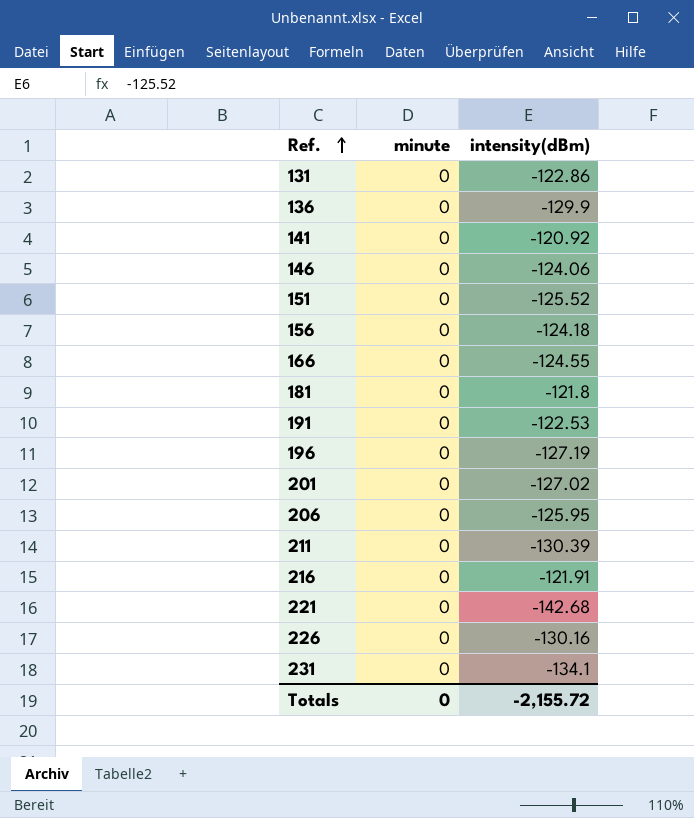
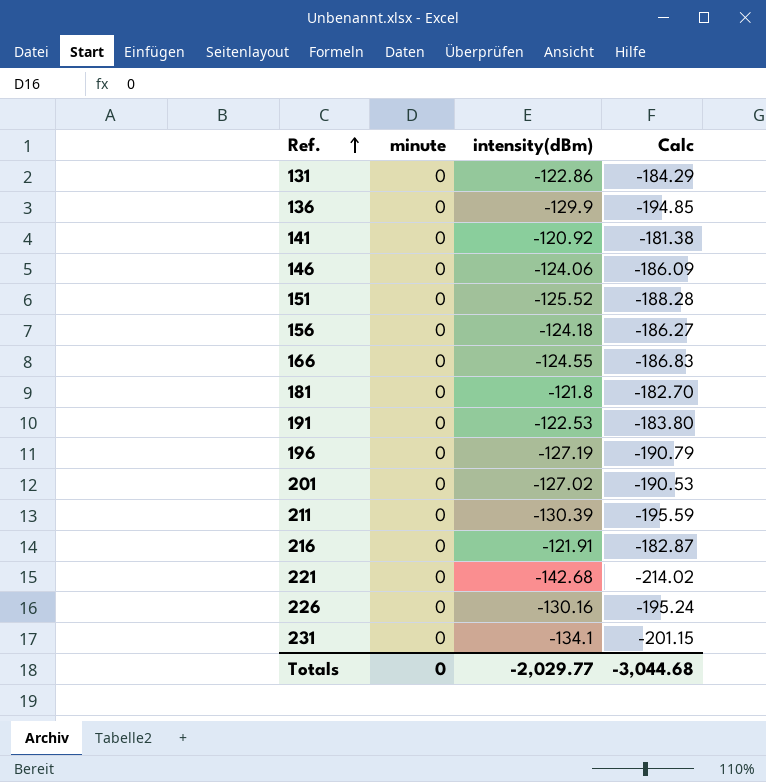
column Calc | formula: none -> [intensity(dBm)] * 1.5
row 206: 0 | -125.95 -> none
Totals | intensity(dBm): -2,155.72 -> -2,029.77

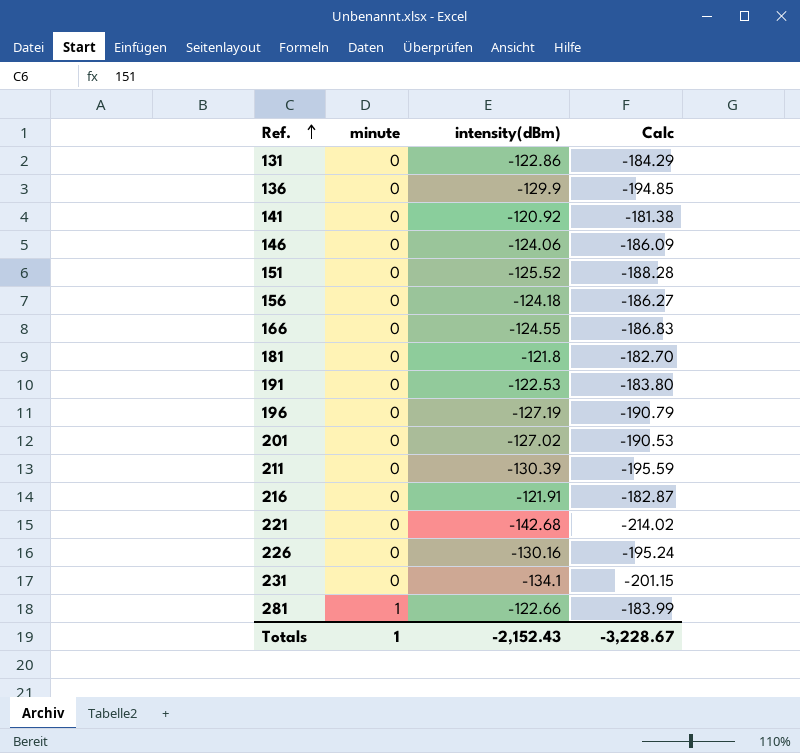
row 281: none -> 1 | -122.66 | -183.99
Totals | minute: 0 -> 1
Totals | intensity(dBm): -2,029.77 -> -2,152.43
Totals | Calc: -3,044.68 -> -3,228.67

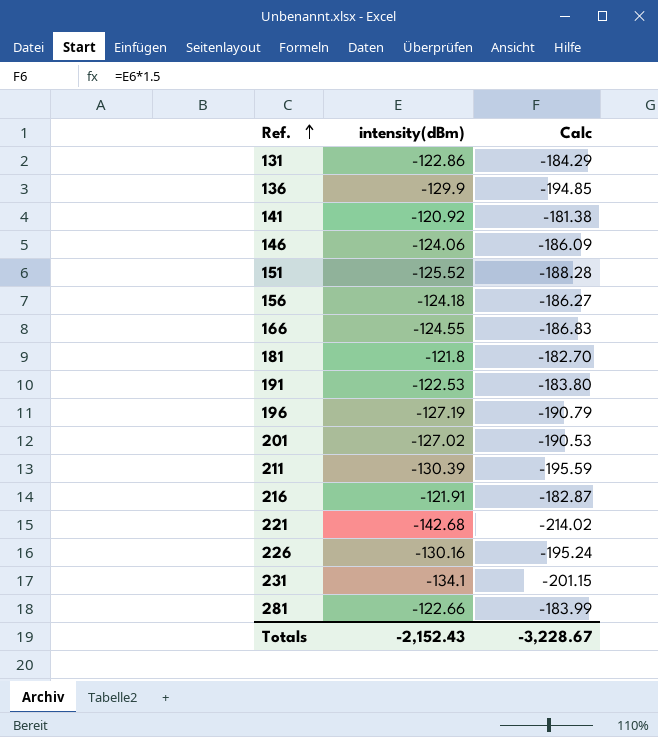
column minute | position: 2 -> none

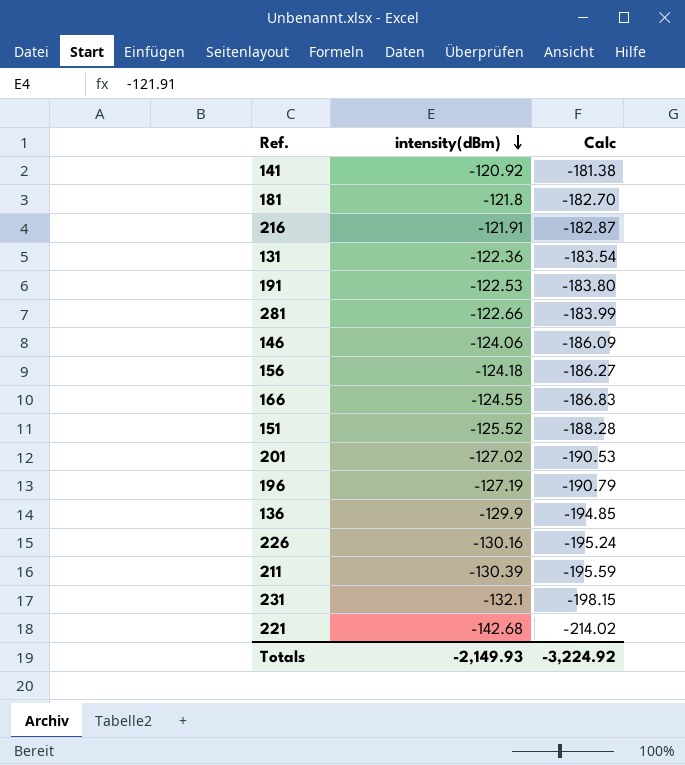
row order: Ref. ascending -> intensity(dBm) descending
131 | intensity(dBm): -122.86 -> -122.36
131 | Calc: -184.29 -> -183.54
231 | intensity(dBm): -134.1 -> -132.1
231 | Calc: -201.15 -> -198.15
Totals | intensity(dBm): -2,152.43 -> -2,149.93
Totals | Calc: -3,228.67 -> -3,224.92

